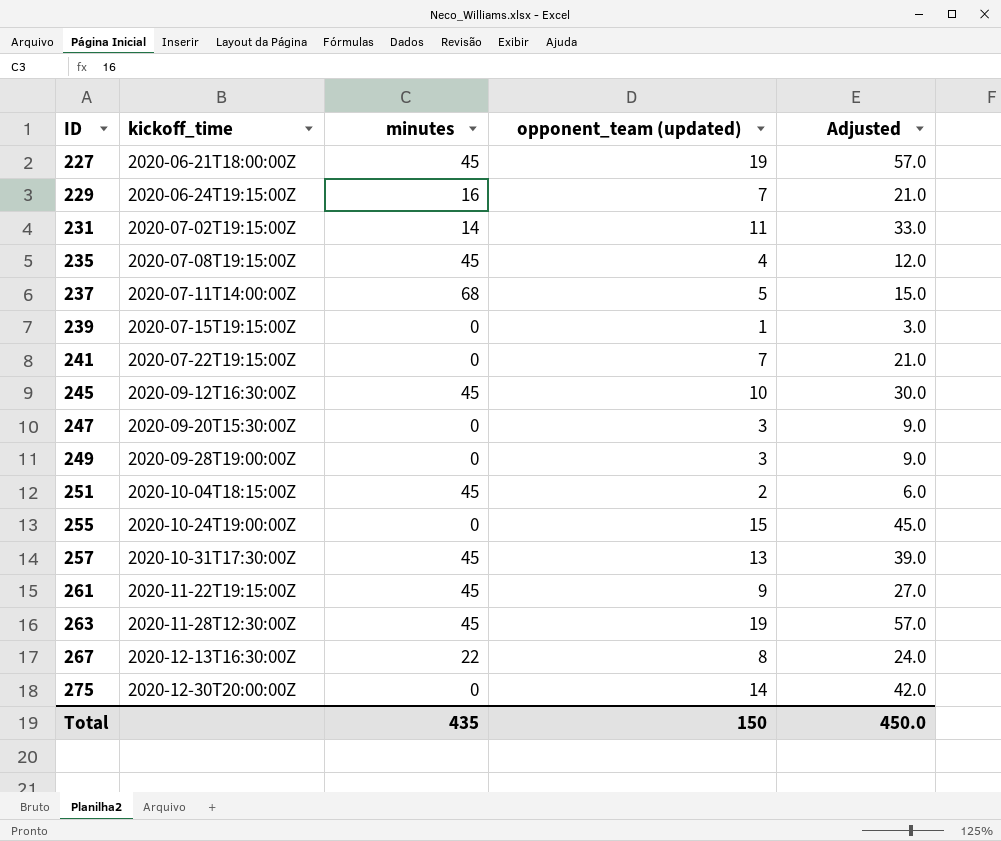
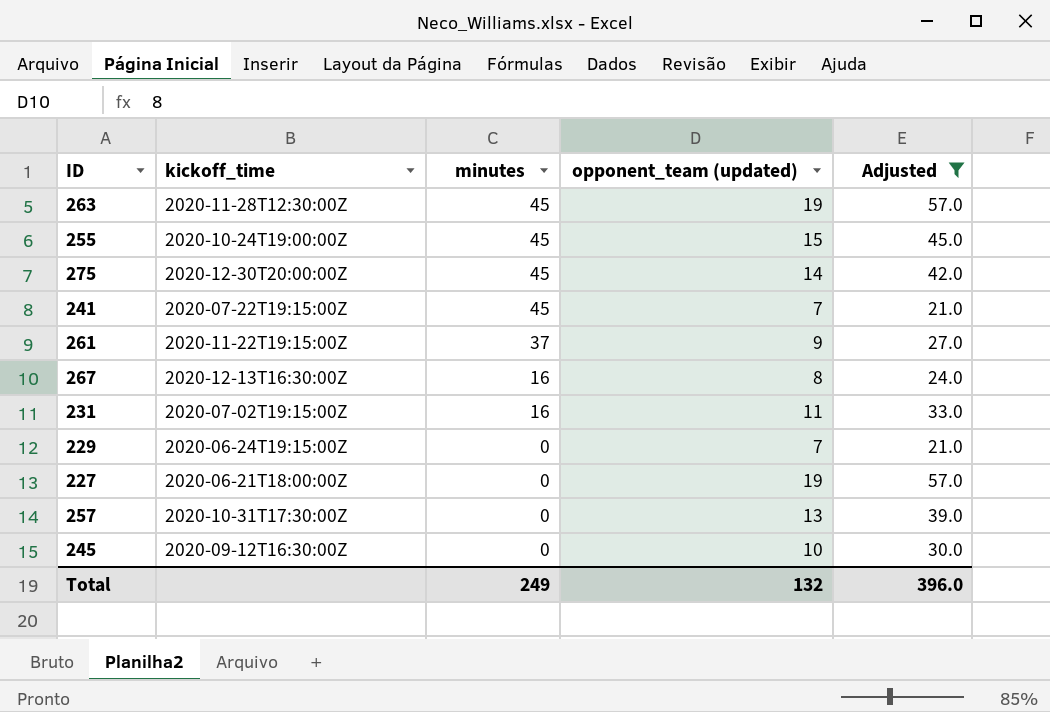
filter: none -> Adjusted >= 21.0
row order: ID ascending -> minutes descending
255 | minutes: 0 -> 45
275 | minutes: 0 -> 45
241 | minutes: 0 -> 45
261 | minutes: 45 -> 37
267 | minutes: 22 -> 16
231 | minutes: 14 -> 16
229 | minutes: 16 -> 0
227 | minutes: 45 -> 0
257 | minutes: 45 -> 0
245 | minutes: 45 -> 0
Total | minutes: 435 -> 249
Total | opponent_team (updated): 150 -> 132
Total | Adjusted: 450.0 -> 396.0

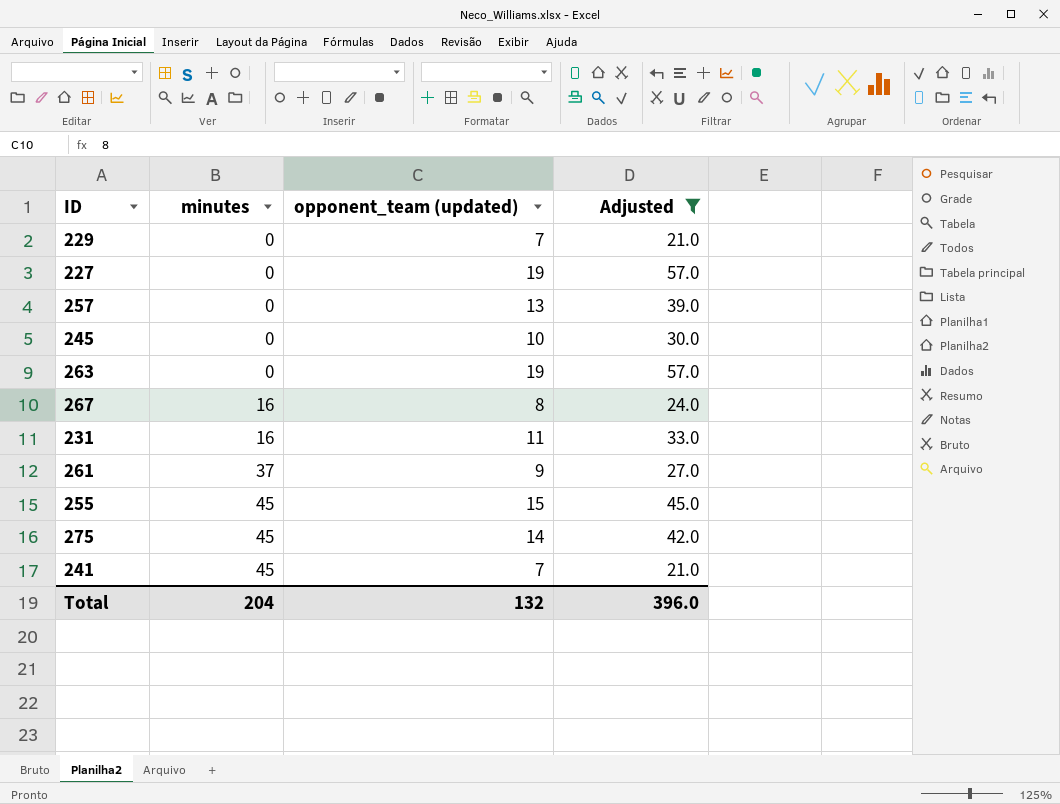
row order: minutes descending -> minutes ascending
column kickoff_time | position: 2 -> none
263 | minutes: 45 -> 0
Total | minutes: 249 -> 204

